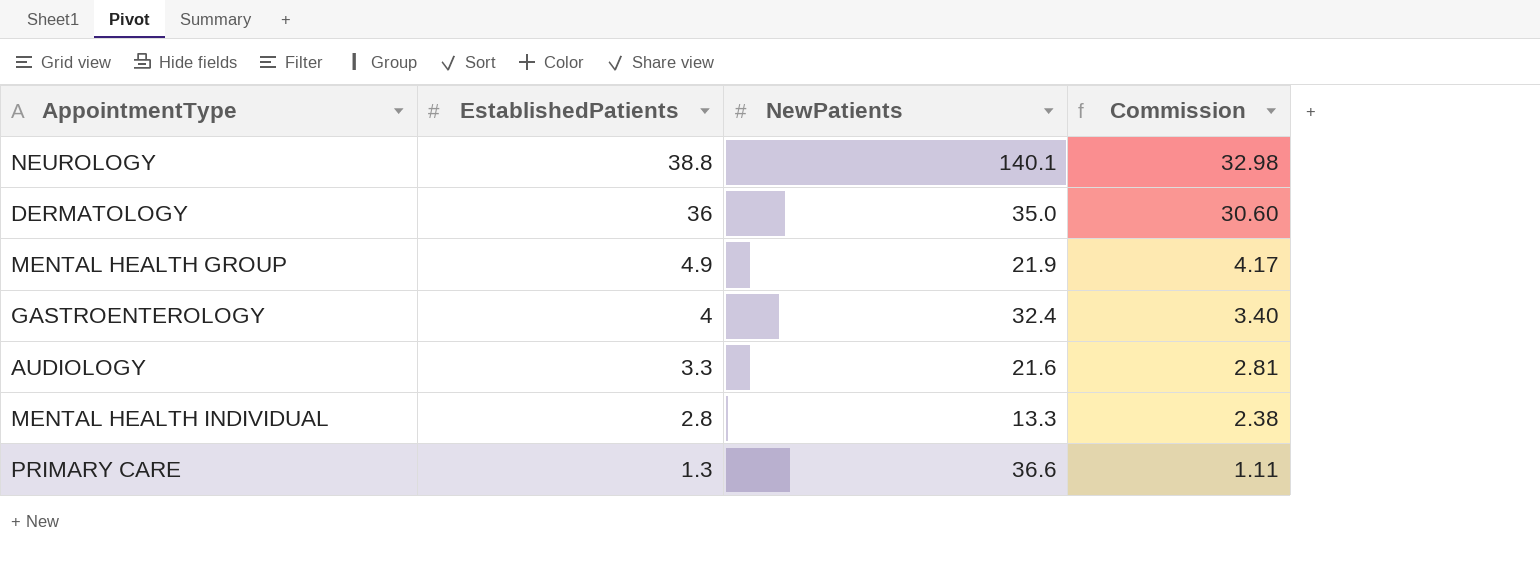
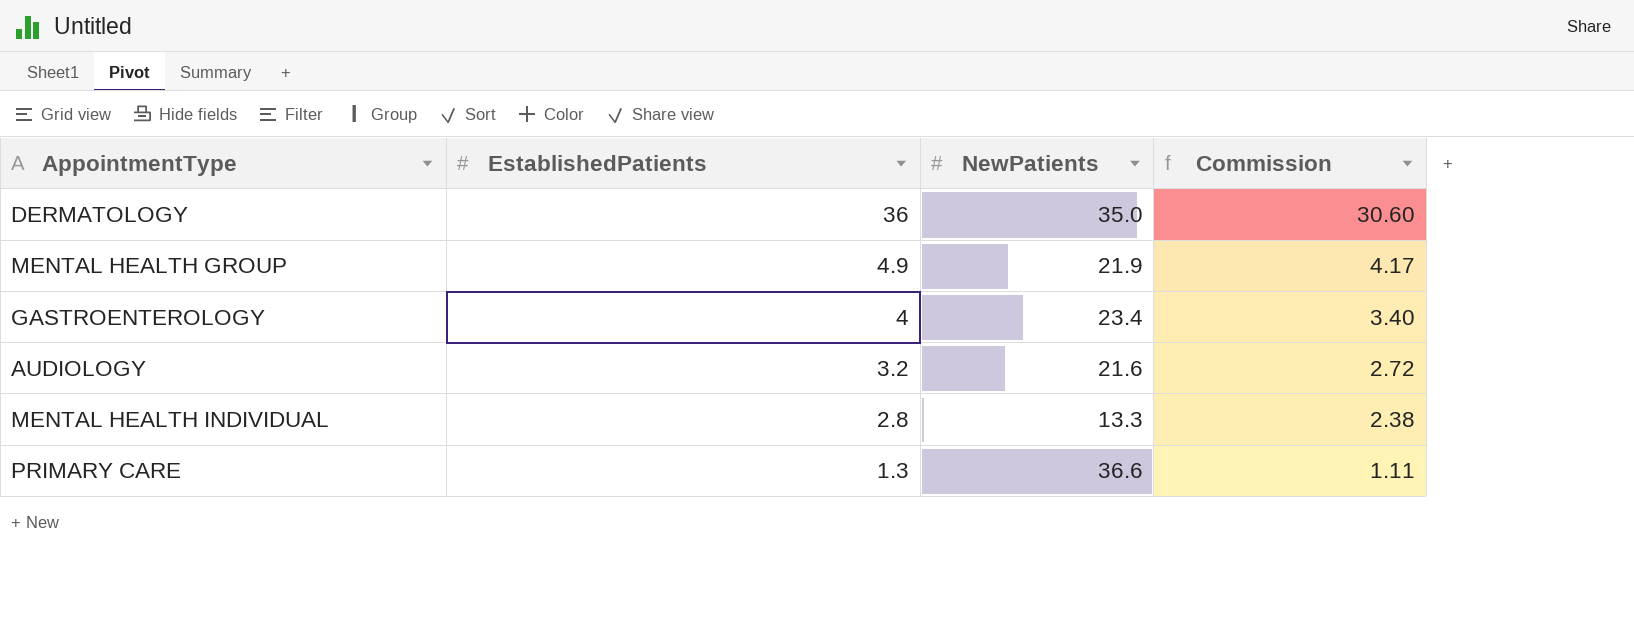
row NEUROLOGY: 38.8 | 140.1 | 32.98 -> none
GASTROENTEROLOGY | NewPatients: 32.4 -> 23.4
AUDIOLOGY | EstablishedPatients: 3.3 -> 3.2
AUDIOLOGY | Commission: 2.81 -> 2.72

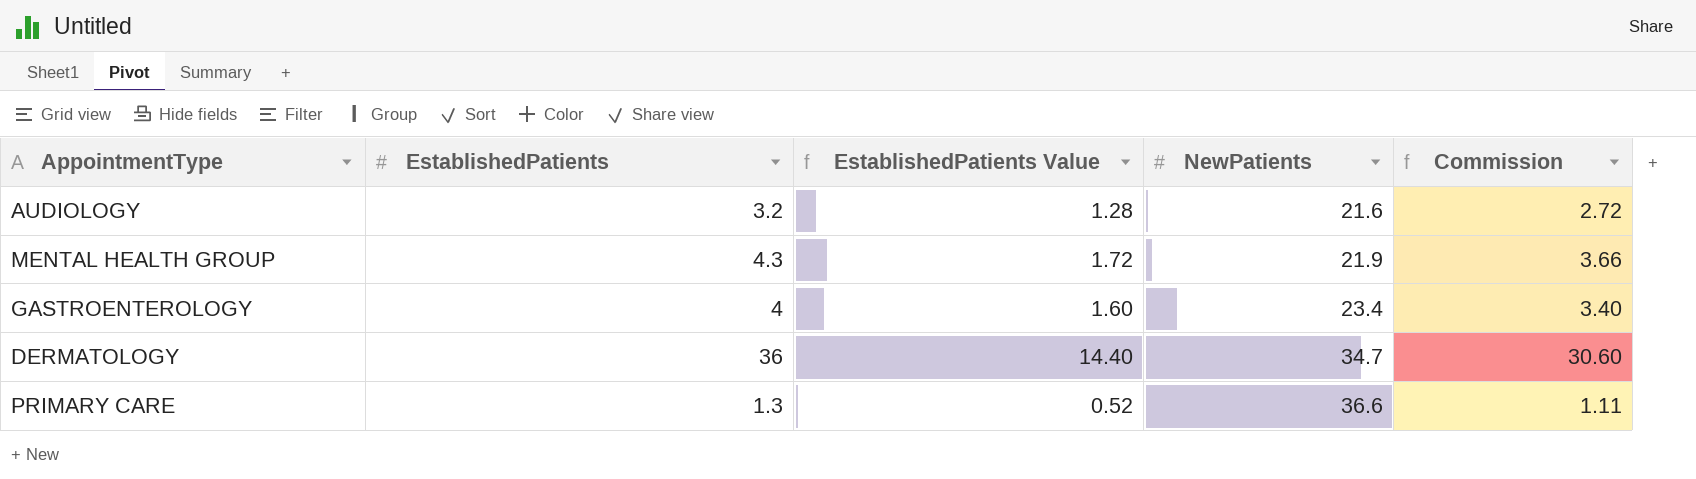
row order: EstablishedPatients descending -> NewPatients ascending
column EstablishedPatients Value | formula: none -> [EstablishedPatients] * 0.4
row MENTAL HEALTH INDIVIDUAL: 2.8 | 13.3 | 2.38 -> none
MENTAL HEALTH GROUP | EstablishedPatients: 4.9 -> 4.3
MENTAL HEALTH GROUP | Commission: 4.17 -> 3.66
DERMATOLOGY | NewPatients: 35.0 -> 34.7

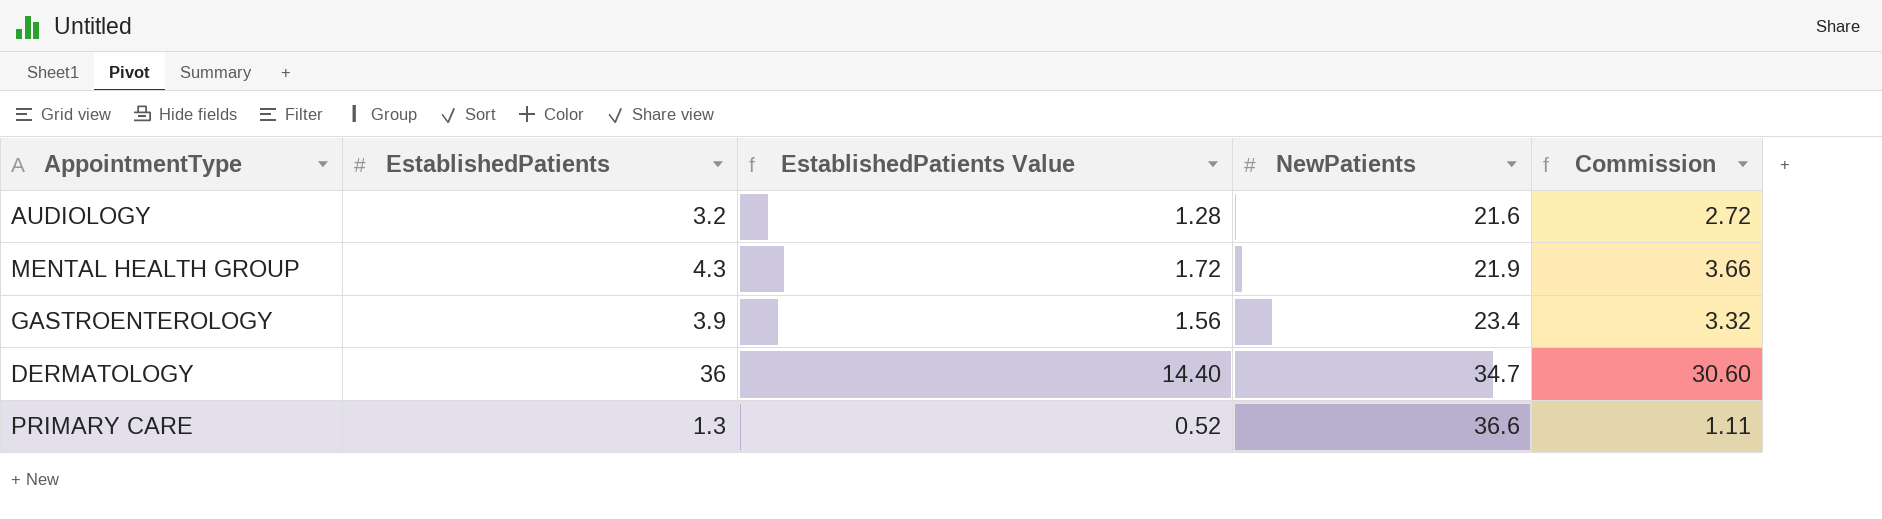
GASTROENTEROLOGY | EstablishedPatients: 4 -> 3.9
GASTROENTEROLOGY | EstablishedPatients Value: 1.60 -> 1.56
GASTROENTEROLOGY | Commission: 3.40 -> 3.32

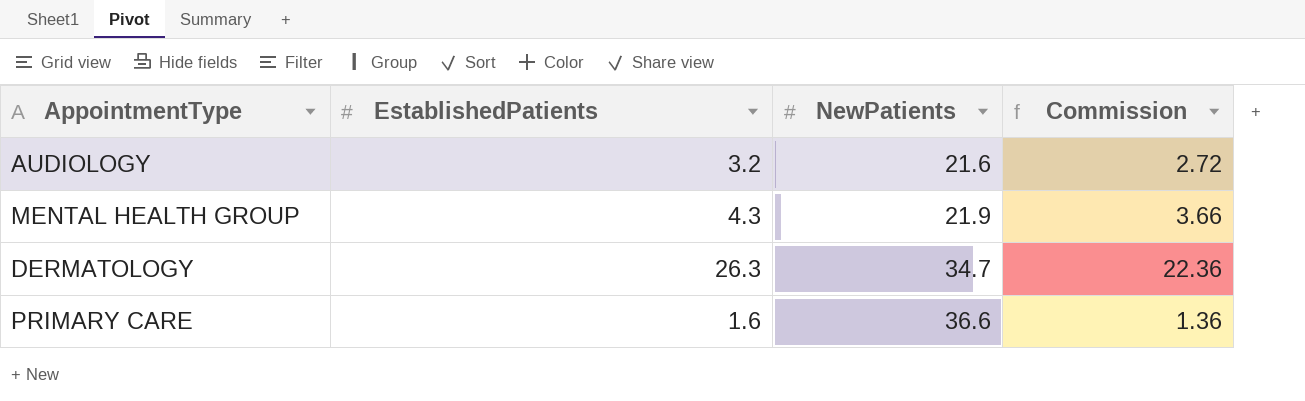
column EstablishedPatients Value | formula: [EstablishedPatients] * 0.4 -> none
row GASTROENTEROLOGY: 3.9 | 1.56 | 23.4 | 3.32 -> none
DERMATOLOGY | EstablishedPatients: 36 -> 26.3
DERMATOLOGY | Commission: 30.60 -> 22.36
PRIMARY CARE | EstablishedPatients: 1.3 -> 1.6
PRIMARY CARE | Commission: 1.11 -> 1.36

